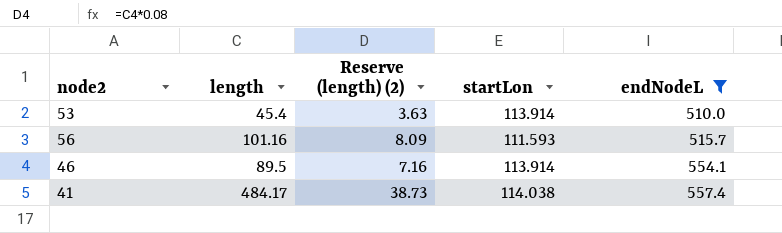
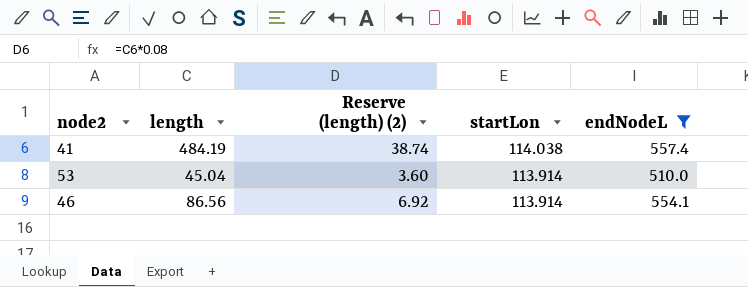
row order: endNodeL ascending -> startLon descending
row 56: 101.16 | 8.09 | 111.593 | 515.7 -> none
41 | length: 484.17 -> 484.19
41 | Reserve (length) (2): 38.73 -> 38.74
53 | length: 45.4 -> 45.04
53 | Reserve (length) (2): 3.63 -> 3.60
46 | length: 89.5 -> 86.56
46 | Reserve (length) (2): 7.16 -> 6.92

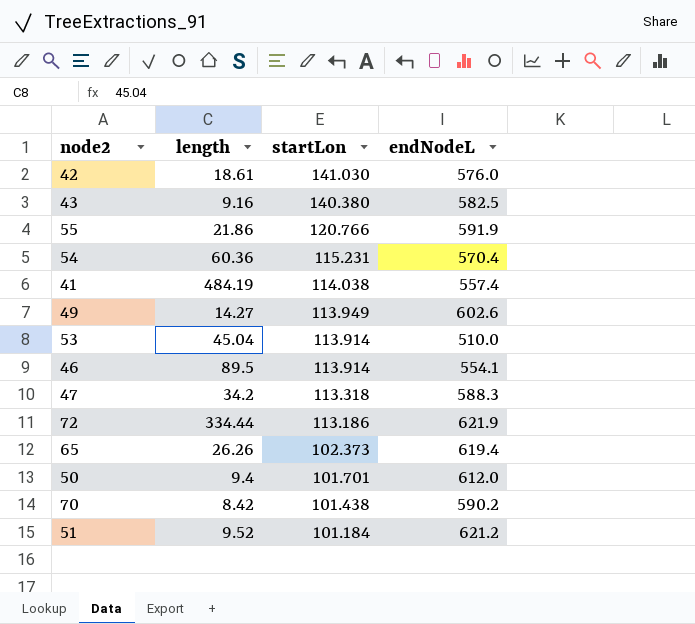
filter: endNodeL <= 557.4 -> none
column Reserve (length) (2) | formula: [length] * 0.08 -> none
46 | length: 86.56 -> 89.5

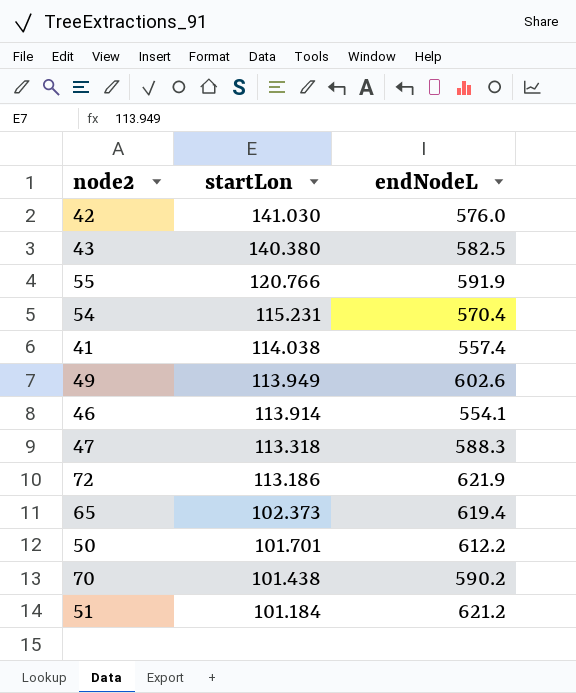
column length | position: 2 -> none
row 53: 45.04 | 113.914 | 510.0 -> none
50 | endNodeL: 612.0 -> 612.2

